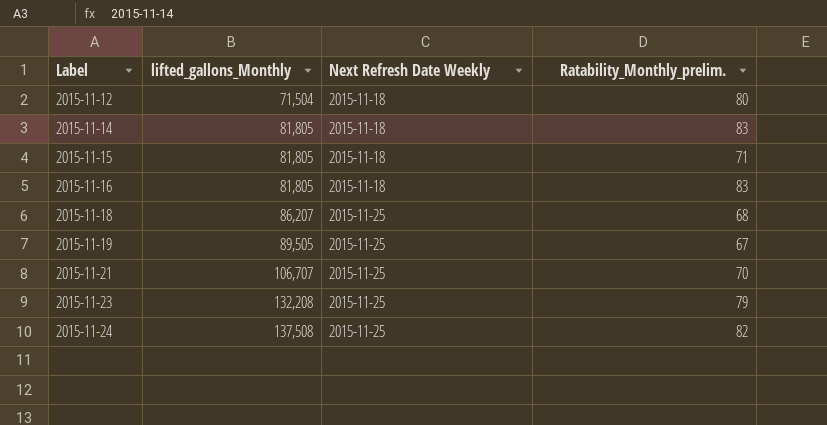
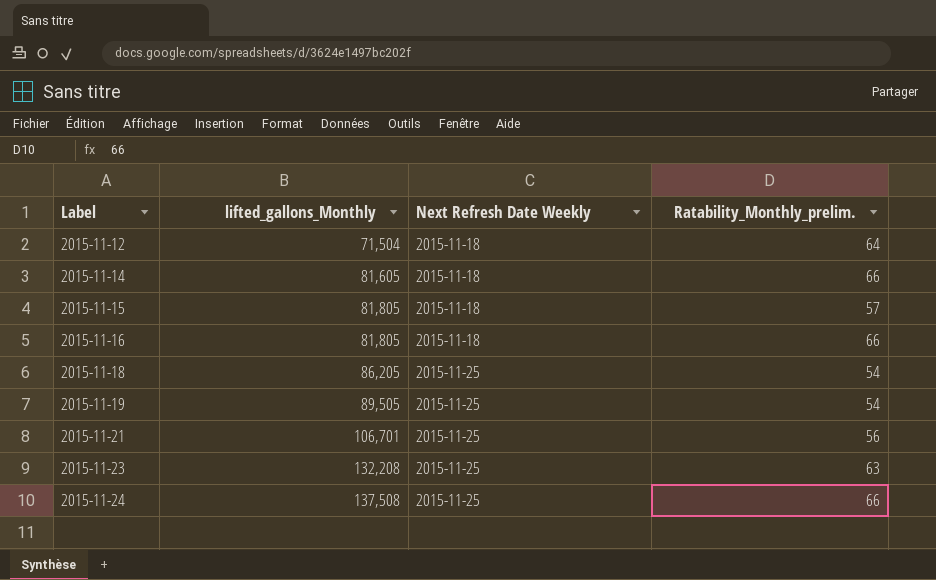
2015-11-12 | Ratability_Monthly_prelim.: 80 -> 64
2015-11-14 | lifted_gallons_Monthly: 81,805 -> 81,605
2015-11-14 | Ratability_Monthly_prelim.: 83 -> 66
2015-11-15 | Ratability_Monthly_prelim.: 71 -> 57
2015-11-16 | Ratability_Monthly_prelim.: 83 -> 66
2015-11-18 | lifted_gallons_Monthly: 86,207 -> 86,205
2015-11-18 | Ratability_Monthly_prelim.: 68 -> 54
2015-11-19 | Ratability_Monthly_prelim.: 67 -> 54
2015-11-21 | lifted_gallons_Monthly: 106,707 -> 106,701
2015-11-21 | Ratability_Monthly_prelim.: 70 -> 56
2015-11-23 | Ratability_Monthly_prelim.: 79 -> 63
2015-11-24 | Ratability_Monthly_prelim.: 82 -> 66

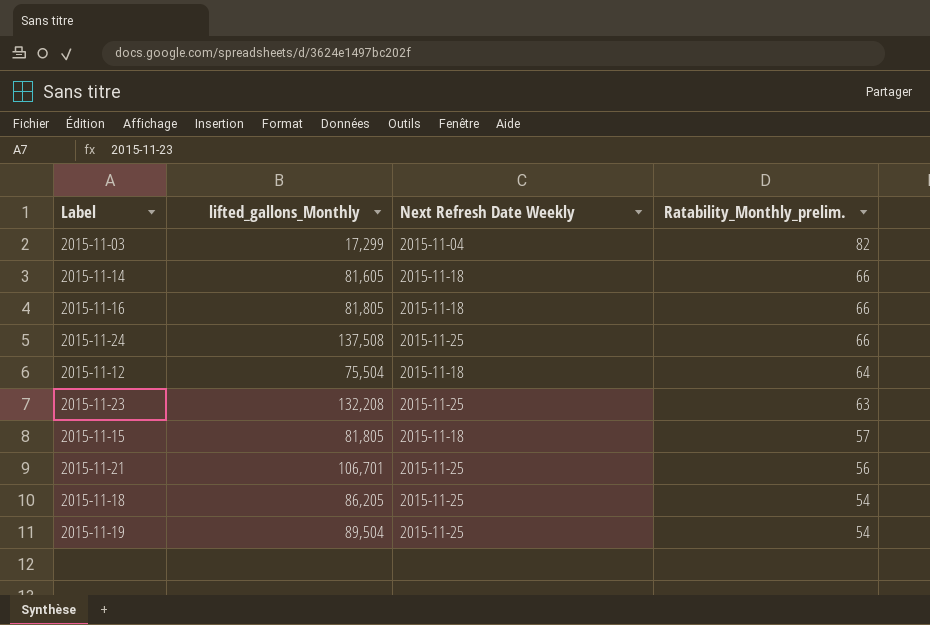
row order: Label ascending -> Ratability_Monthly_prelim. descending
row 2015-11-03: none -> 17,299 | 2015-11-04 | 82
2015-11-12 | lifted_gallons_Monthly: 71,504 -> 75,504
2015-11-19 | lifted_gallons_Monthly: 89,505 -> 89,504

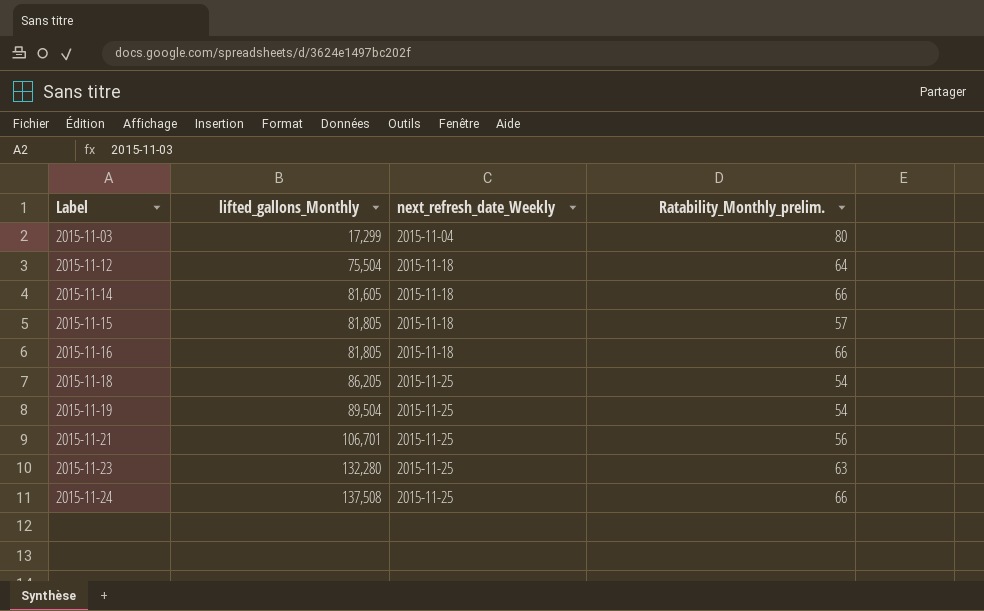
row order: Ratability_Monthly_prelim. descending -> Label ascending
column name: Next Refresh Date Weekly -> next_refresh_date_Weekly
2015-11-03 | Ratability_Monthly_prelim.: 82 -> 80
2015-11-23 | lifted_gallons_Monthly: 132,208 -> 132,280

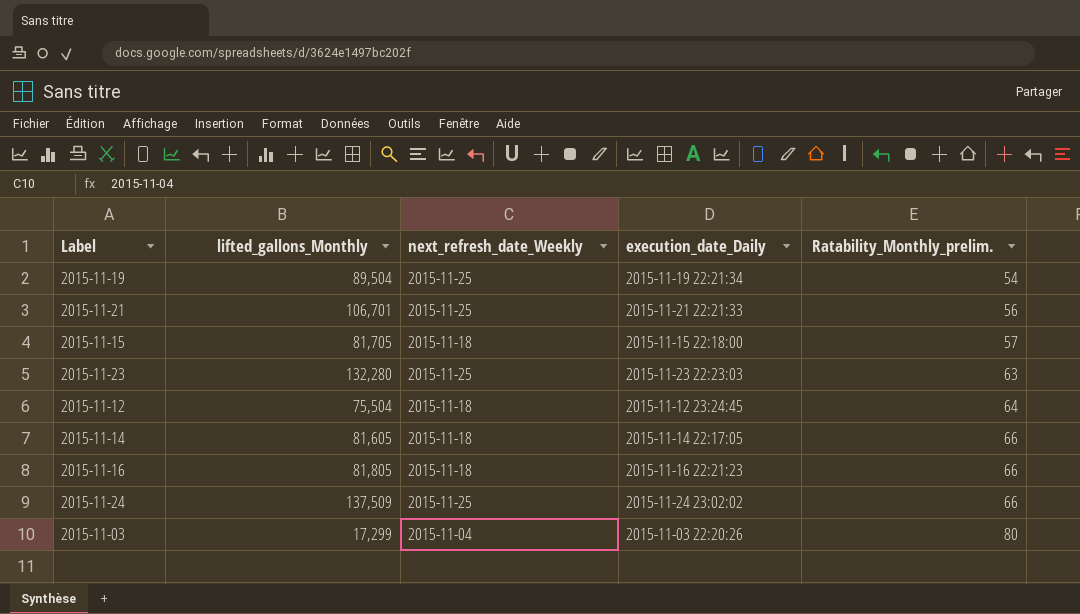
row order: Label ascending -> Ratability_Monthly_prelim. ascending
column execution_date_Daily | position: none -> 4
row 2015-11-18: 86,205 | 2015-11-25 | 54 -> none
2015-11-15 | lifted_gallons_Monthly: 81,805 -> 81,705
2015-11-24 | lifted_gallons_Monthly: 137,508 -> 137,509

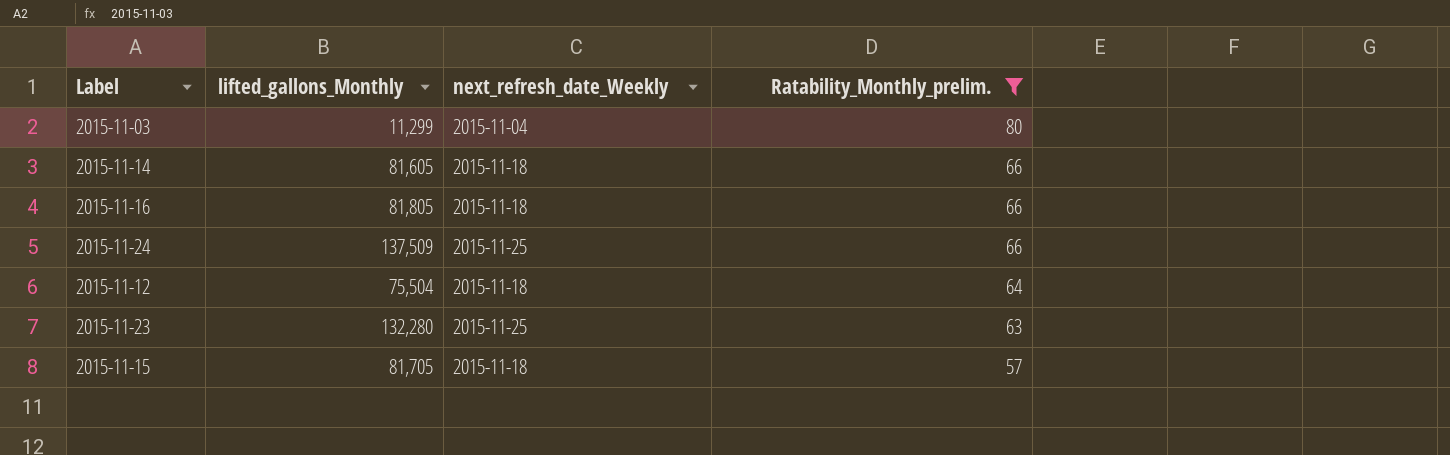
filter: none -> Ratability_Monthly_prelim. >= 57
row order: Ratability_Monthly_prelim. ascending -> Ratability_Monthly_prelim. descending
column execution_date_Daily | position: 4 -> none
2015-11-03 | lifted_gallons_Monthly: 17,299 -> 11,299

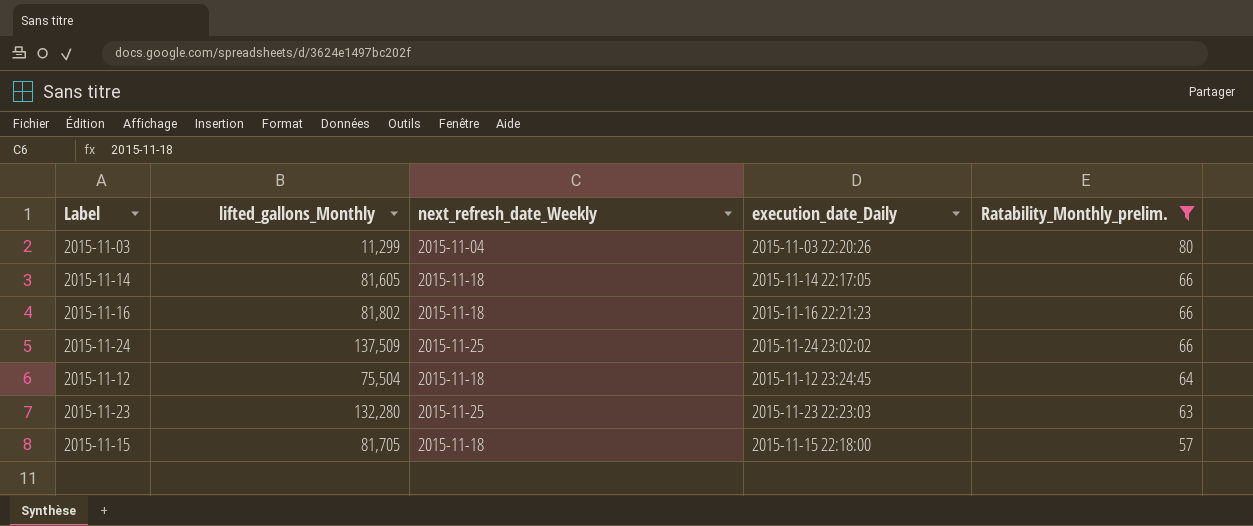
column execution_date_Daily | position: none -> 4
2015-11-16 | lifted_gallons_Monthly: 81,805 -> 81,802

